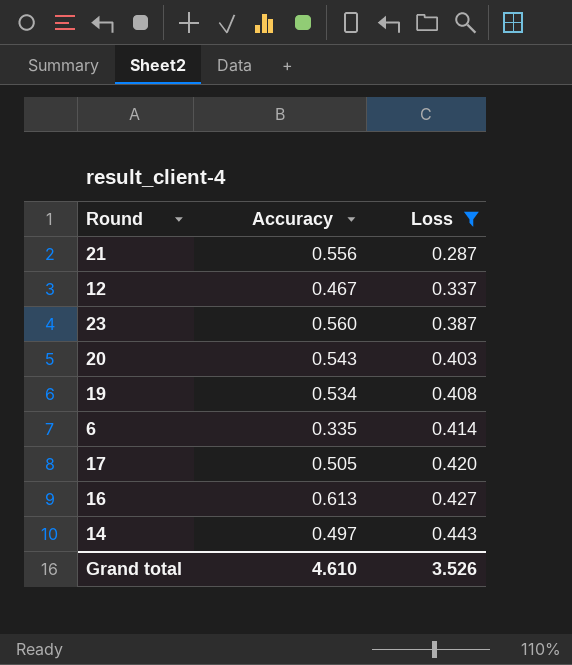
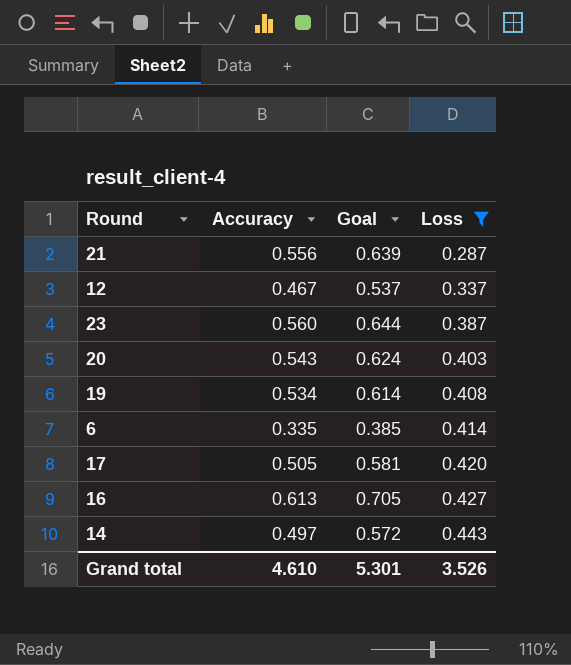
column Goal | formula: none -> [Accuracy] * 1.15

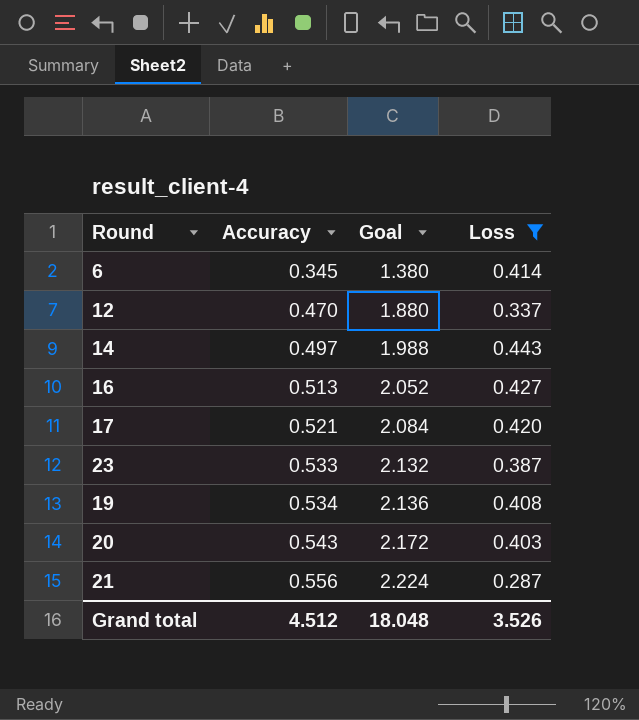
row order: Loss ascending -> Accuracy ascending
column Goal | formula: [Accuracy] * 1.15 -> [Accuracy] * 4
6 | Accuracy: 0.335 -> 0.345
12 | Accuracy: 0.467 -> 0.470
16 | Accuracy: 0.613 -> 0.513
17 | Accuracy: 0.505 -> 0.521
23 | Accuracy: 0.560 -> 0.533
Grand total | Accuracy: 4.610 -> 4.512
Grand total | Goal: 5.301 -> 18.048

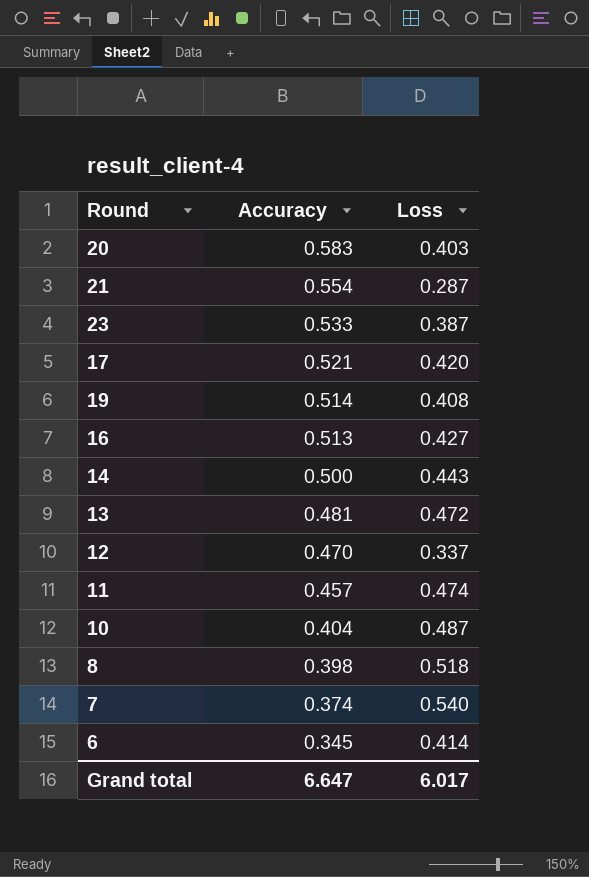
filter: Loss <= 0.443 -> none
row order: Accuracy ascending -> Accuracy descending
column Goal | formula: [Accuracy] * 4 -> none
20 | Accuracy: 0.543 -> 0.583
21 | Accuracy: 0.556 -> 0.554
19 | Accuracy: 0.534 -> 0.514
14 | Accuracy: 0.497 -> 0.500
Grand total | Accuracy: 4.512 -> 6.647
Grand total | Loss: 3.526 -> 6.017

